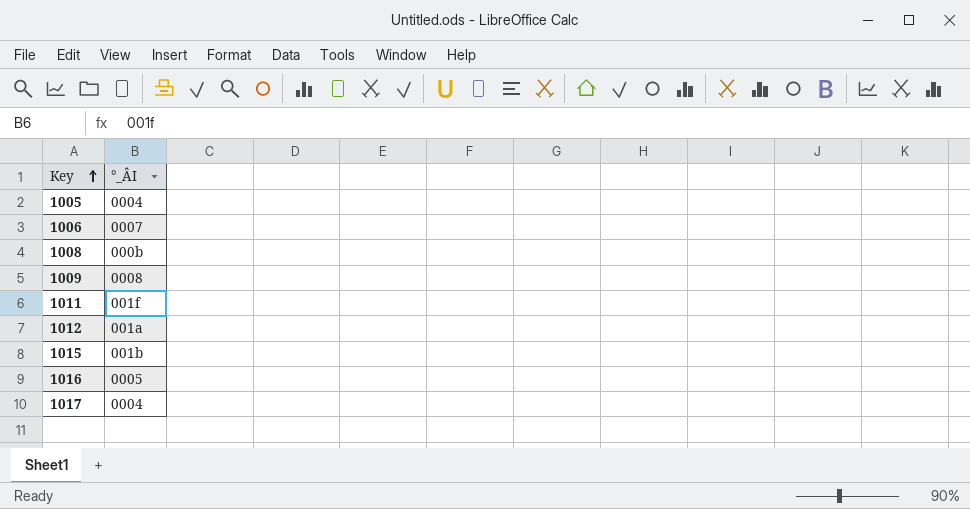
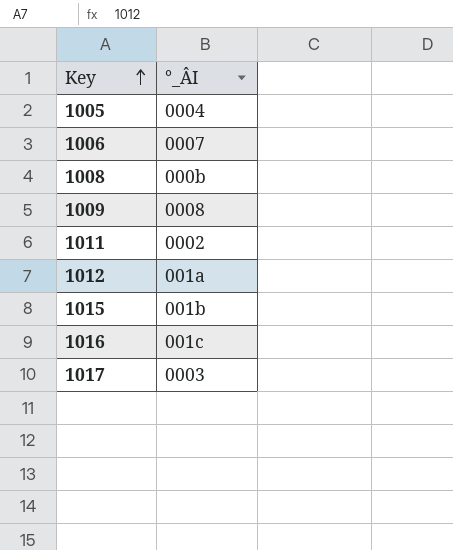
1011 | °_ÂI: 001f -> 0002
1016 | °_ÂI: 0005 -> 001c
1017 | °_ÂI: 0004 -> 0003

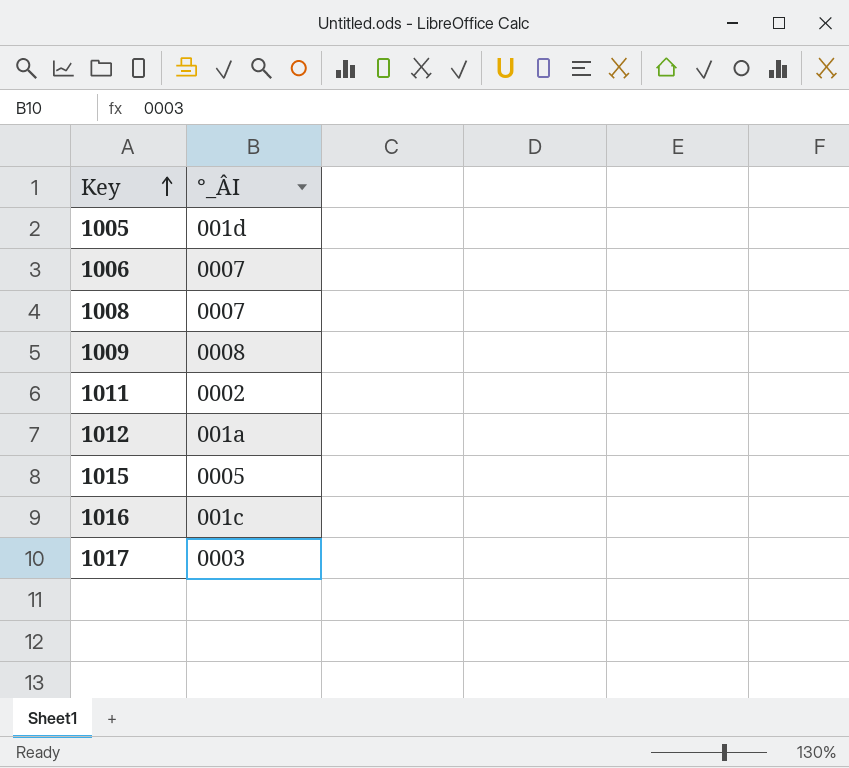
1005 | °_ÂI: 0004 -> 001d
1008 | °_ÂI: 000b -> 0007
1015 | °_ÂI: 001b -> 0005

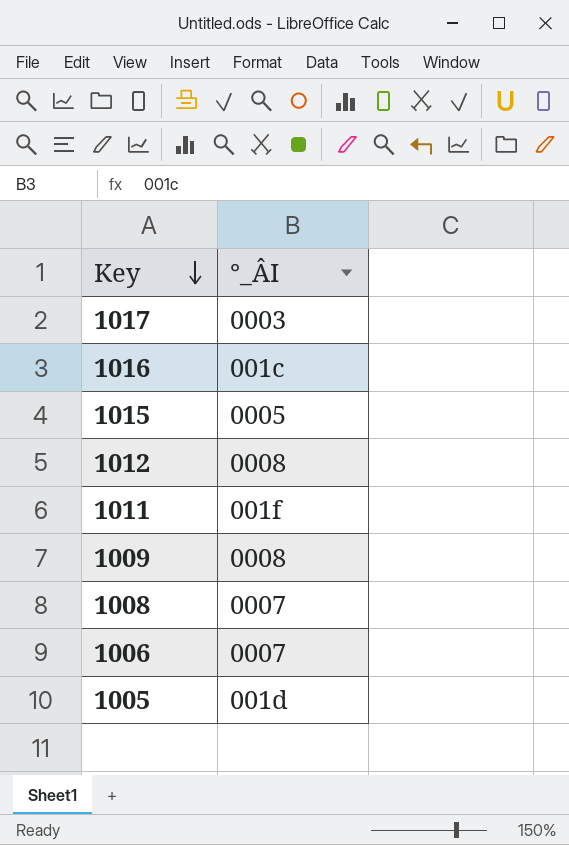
row order: Key ascending -> Key descending
1012 | °_ÂI: 001a -> 0008
1011 | °_ÂI: 0002 -> 001f

